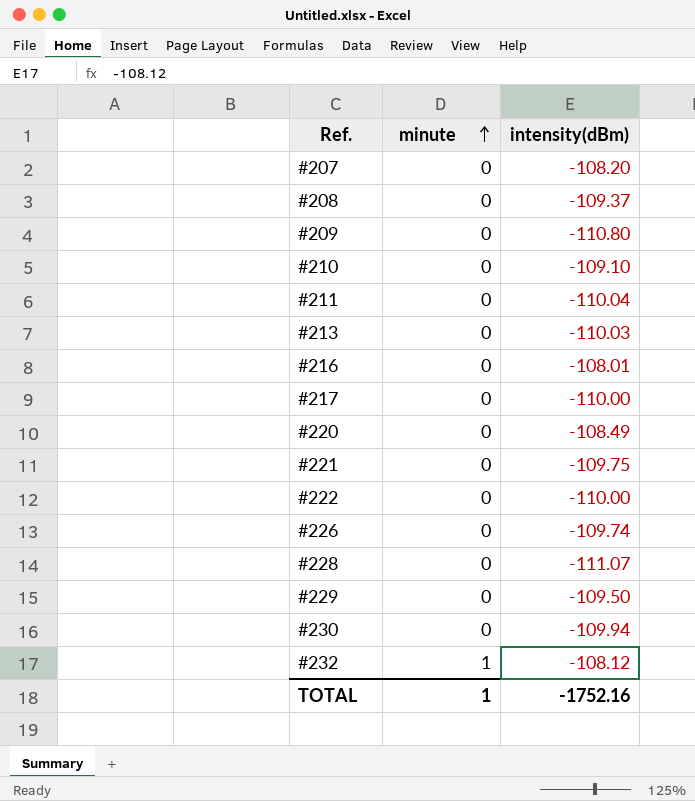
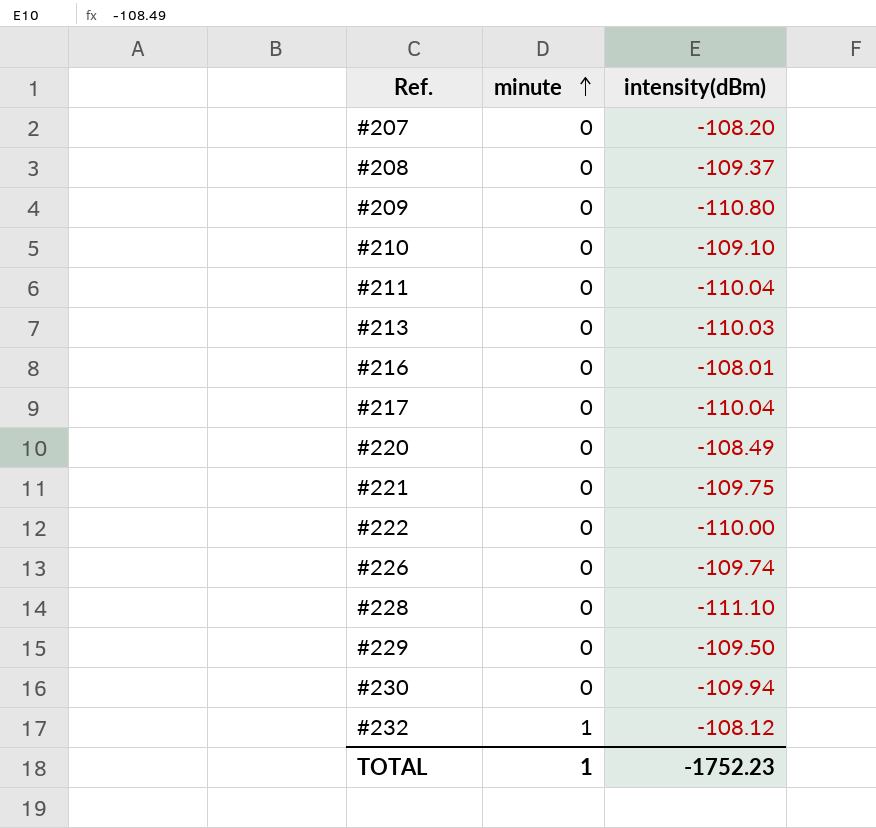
#217 | intensity(dBm): -110.00 -> -110.04
#228 | intensity(dBm): -111.07 -> -111.10
TOTAL | intensity(dBm): -1752.16 -> -1752.23

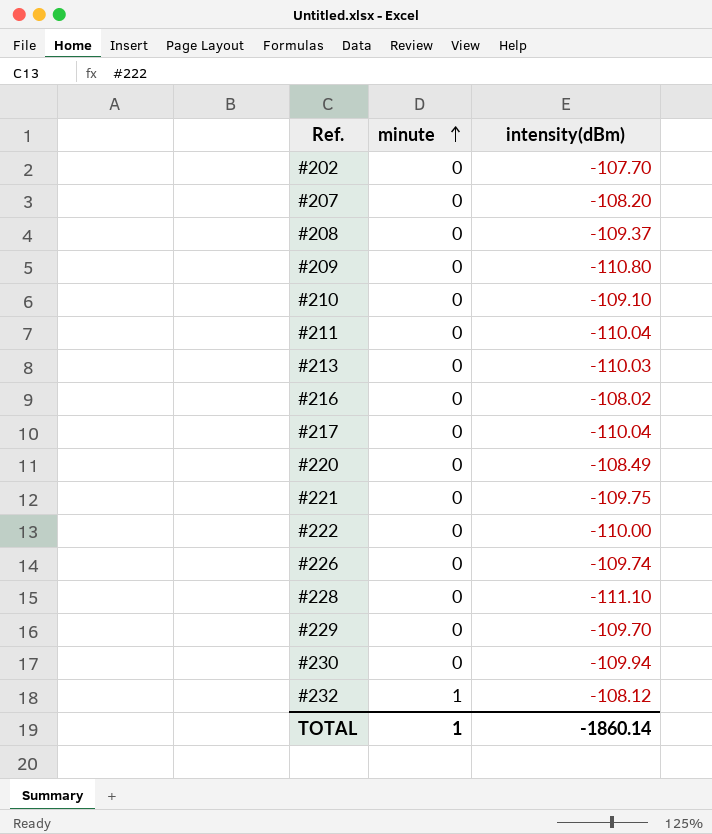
row #202: none -> 0 | -107.70
#216 | intensity(dBm): -108.01 -> -108.02
#229 | intensity(dBm): -109.50 -> -109.70
TOTAL | intensity(dBm): -1752.23 -> -1860.14

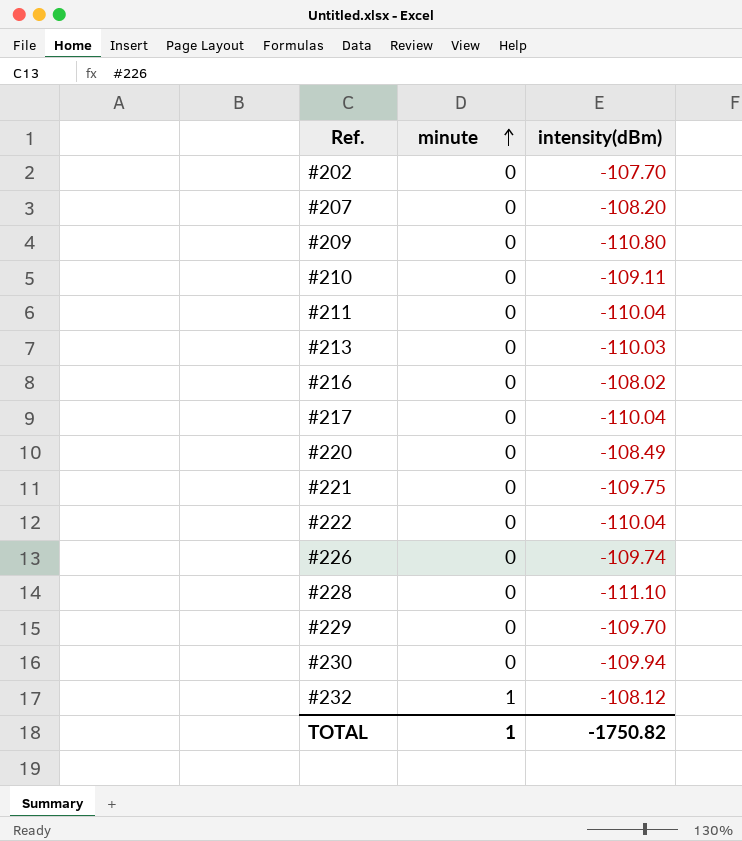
row #208: 0 | -109.37 -> none
#210 | intensity(dBm): -109.10 -> -109.11
#222 | intensity(dBm): -110.00 -> -110.04
TOTAL | intensity(dBm): -1860.14 -> -1750.82

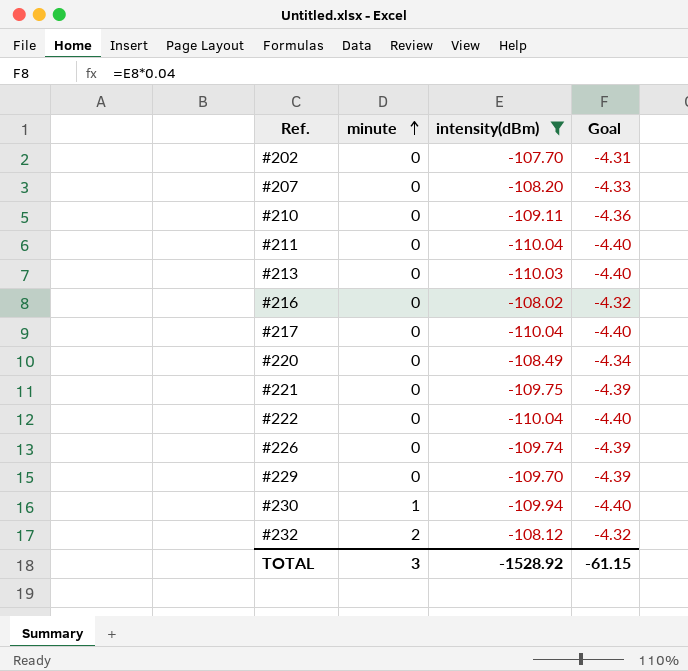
filter: none -> intensity(dBm) >= -110.04
column Goal | formula: none -> [intensity(dBm)] * 0.04
#230 | minute: 0 -> 1
#232 | minute: 1 -> 2
TOTAL | minute: 1 -> 3
TOTAL | intensity(dBm): -1750.82 -> -1528.92

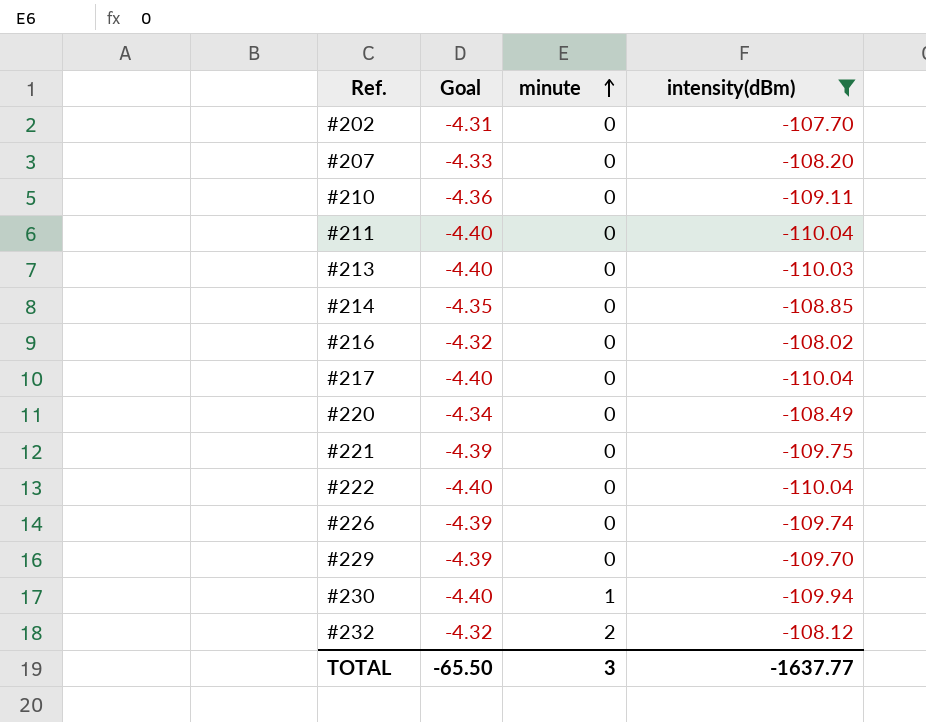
column Goal | position: 4 -> 2
row #214: none -> -4.35 | 0 | -108.85
TOTAL | Goal: -61.15 -> -65.50
TOTAL | intensity(dBm): -1528.92 -> -1637.77

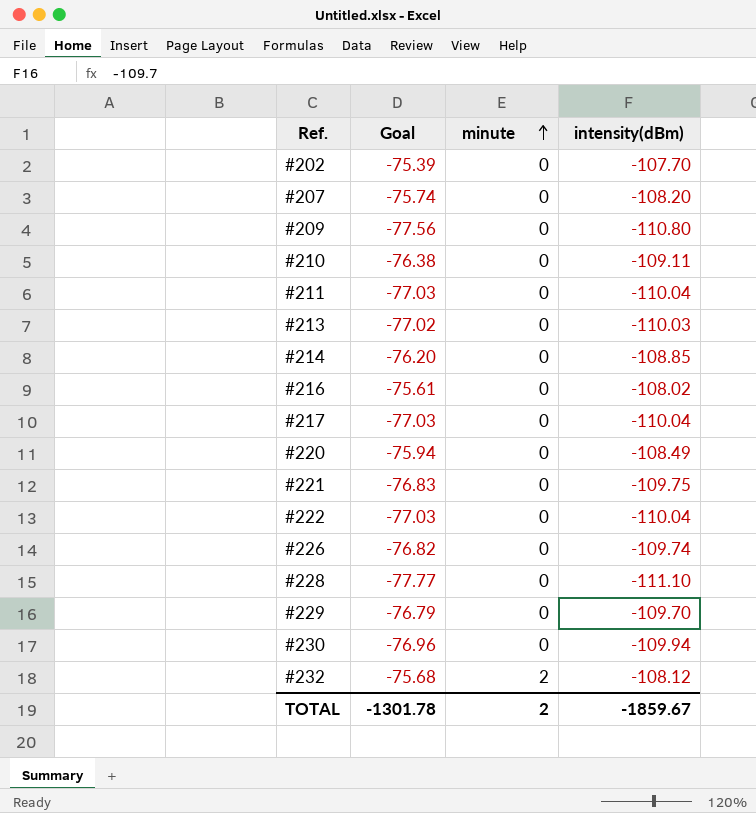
filter: intensity(dBm) >= -110.04 -> none
column Goal | formula: [intensity(dBm)] * 0.04 -> [intensity(dBm)] * 0.7
#230 | minute: 1 -> 0
TOTAL | Goal: -65.50 -> -1301.78
TOTAL | minute: 3 -> 2
TOTAL | intensity(dBm): -1637.77 -> -1859.67

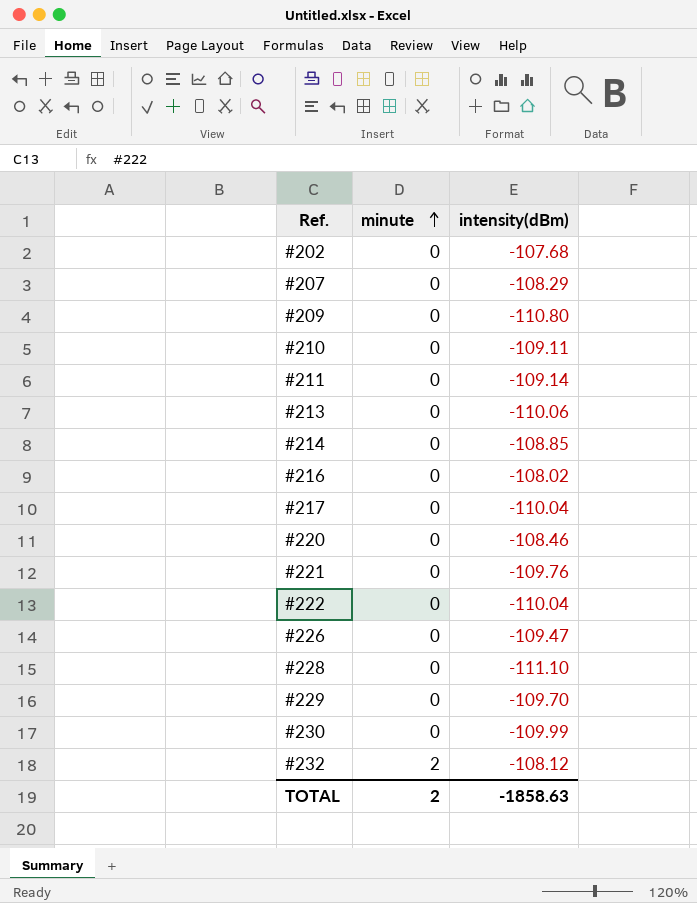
column Goal | formula: [intensity(dBm)] * 0.7 -> none
#202 | intensity(dBm): -107.70 -> -107.68
#207 | intensity(dBm): -108.20 -> -108.29
#211 | intensity(dBm): -110.04 -> -109.14
#213 | intensity(dBm): -110.03 -> -110.06
#220 | intensity(dBm): -108.49 -> -108.46
#221 | intensity(dBm): -109.75 -> -109.76
#226 | intensity(dBm): -109.74 -> -109.47
#230 | intensity(dBm): -109.94 -> -109.99
TOTAL | intensity(dBm): -1859.67 -> -1858.63

